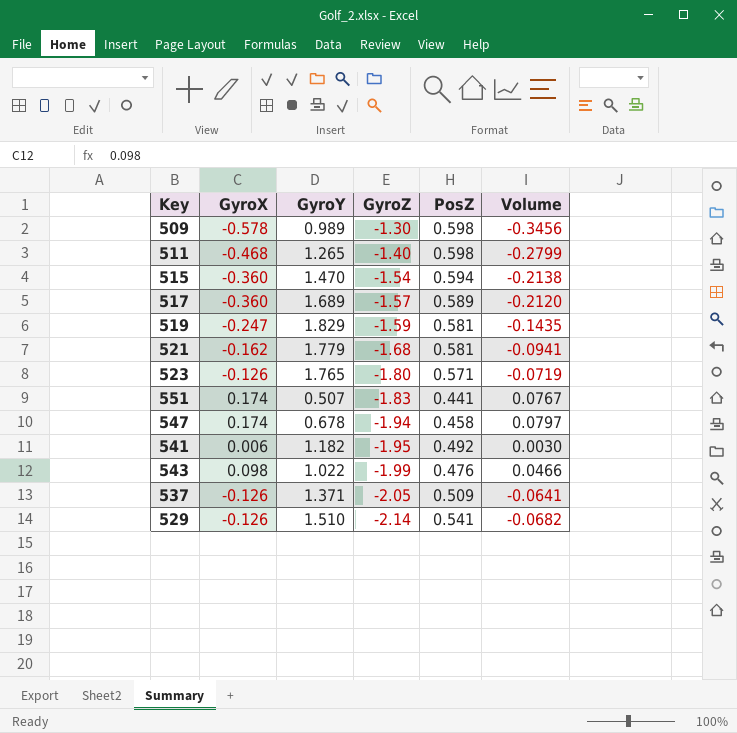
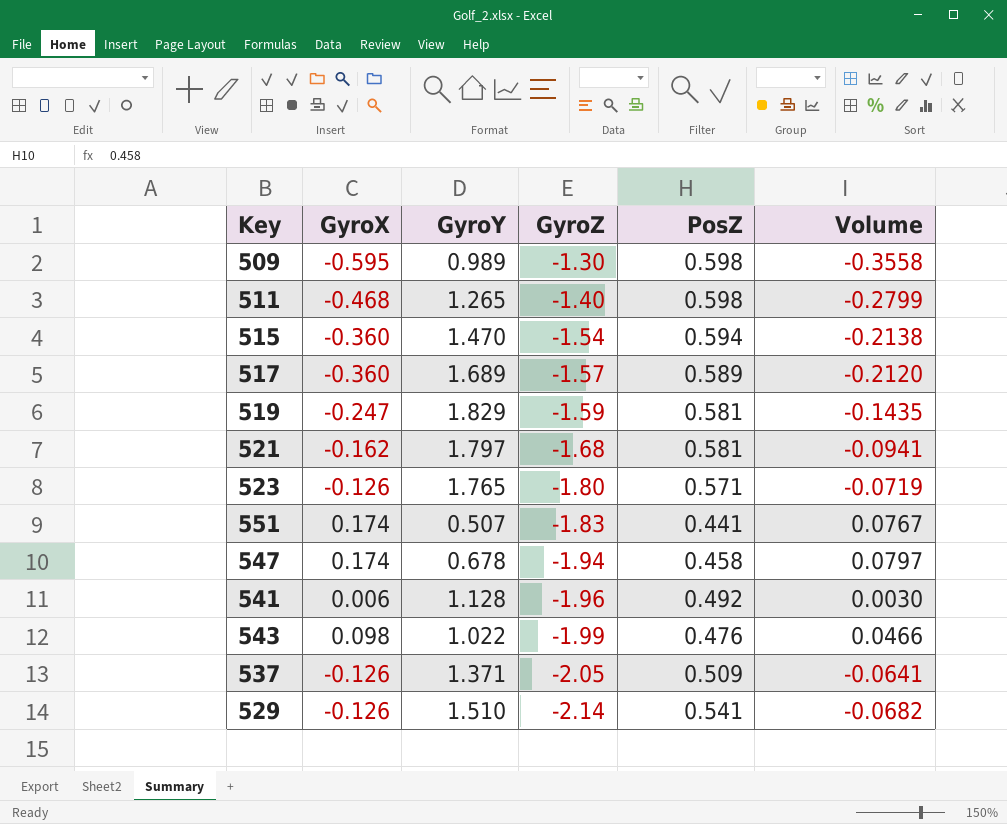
509 | GyroX: -0.578 -> -0.595
509 | Volume: -0.3456 -> -0.3558
521 | GyroY: 1.779 -> 1.797
541 | GyroY: 1.182 -> 1.128
541 | GyroZ: -1.95 -> -1.96

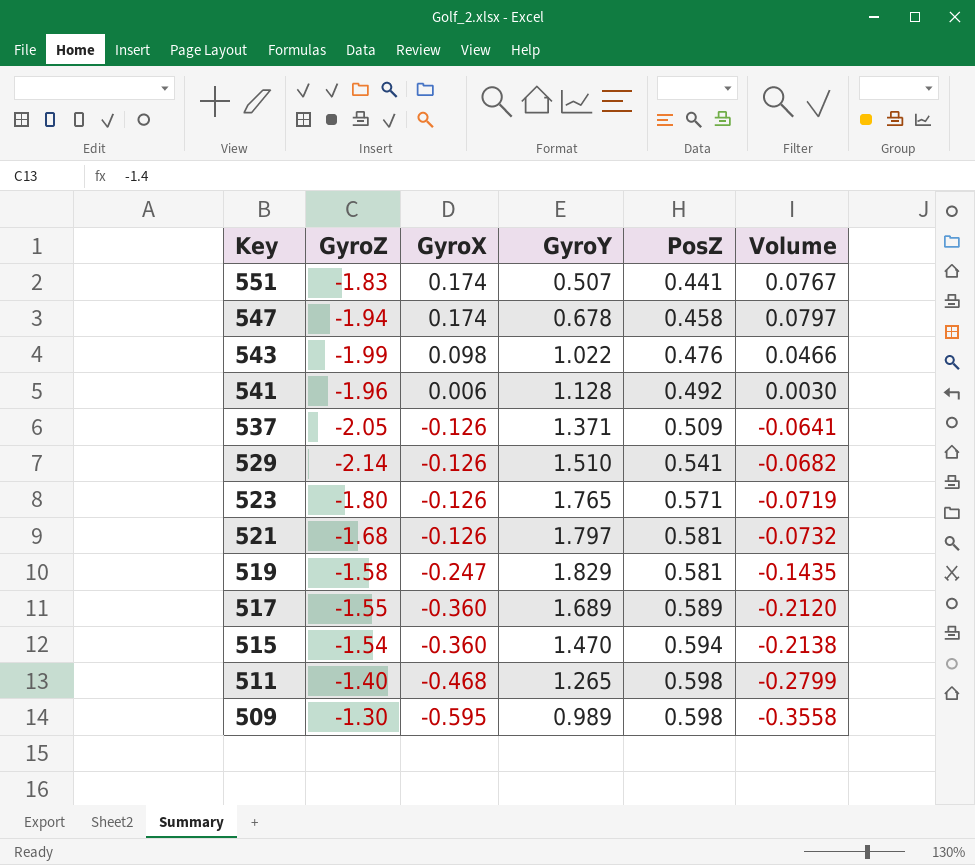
row order: GyroZ descending -> Key descending
column GyroZ | position: 4 -> 2
521 | GyroX: -0.162 -> -0.126
521 | Volume: -0.0941 -> -0.0732
519 | GyroZ: -1.59 -> -1.58
517 | GyroZ: -1.57 -> -1.55

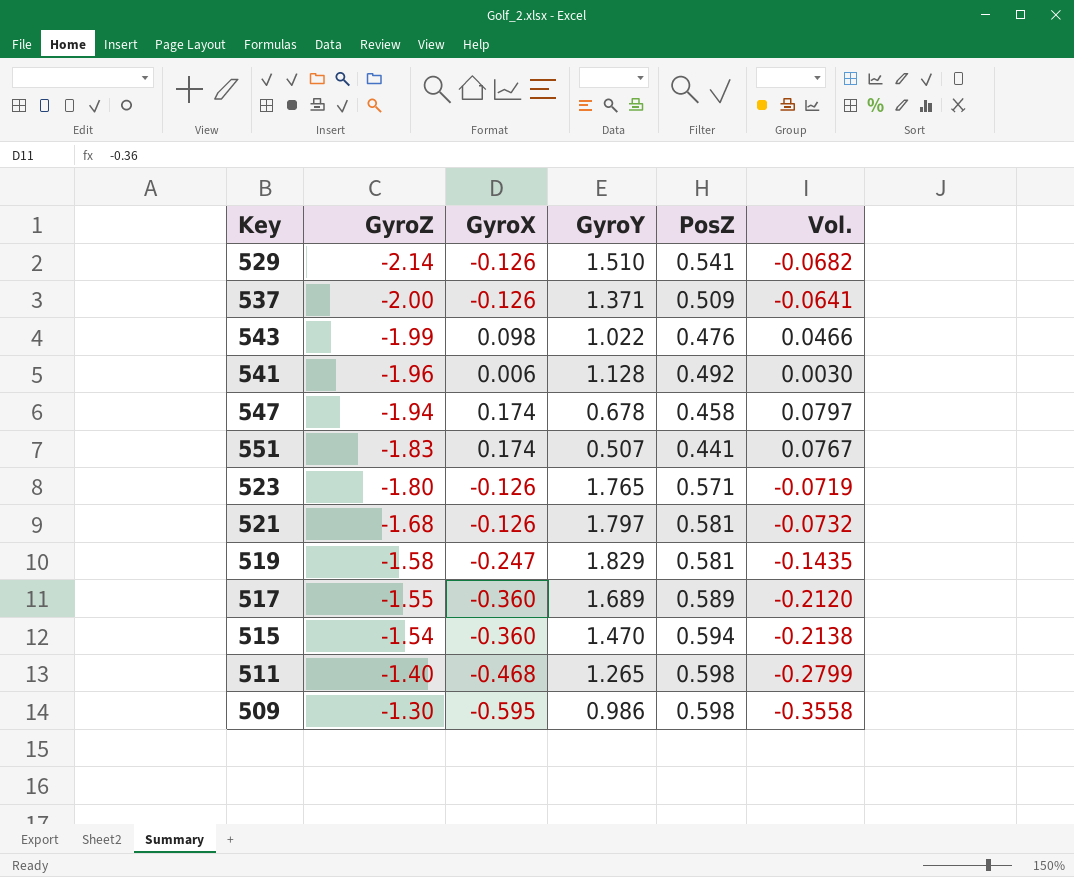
row order: Key descending -> GyroZ ascending
column name: Volume -> Vol.
537 | GyroZ: -2.05 -> -2.00
509 | GyroY: 0.989 -> 0.986

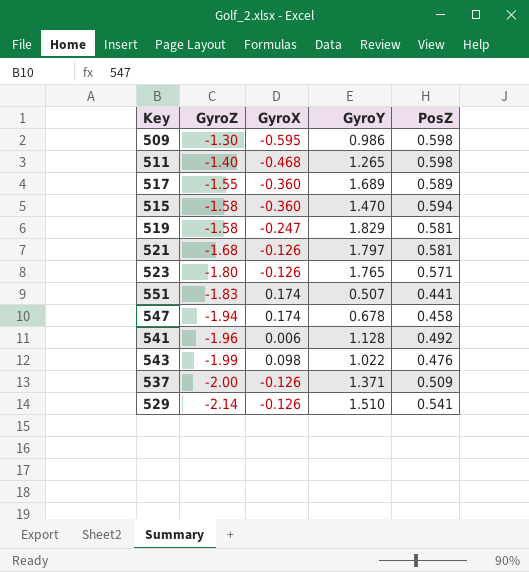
row order: GyroZ ascending -> GyroZ descending
column Vol. | formula: [GyroX] * [PosZ] -> none
515 | GyroZ: -1.54 -> -1.58

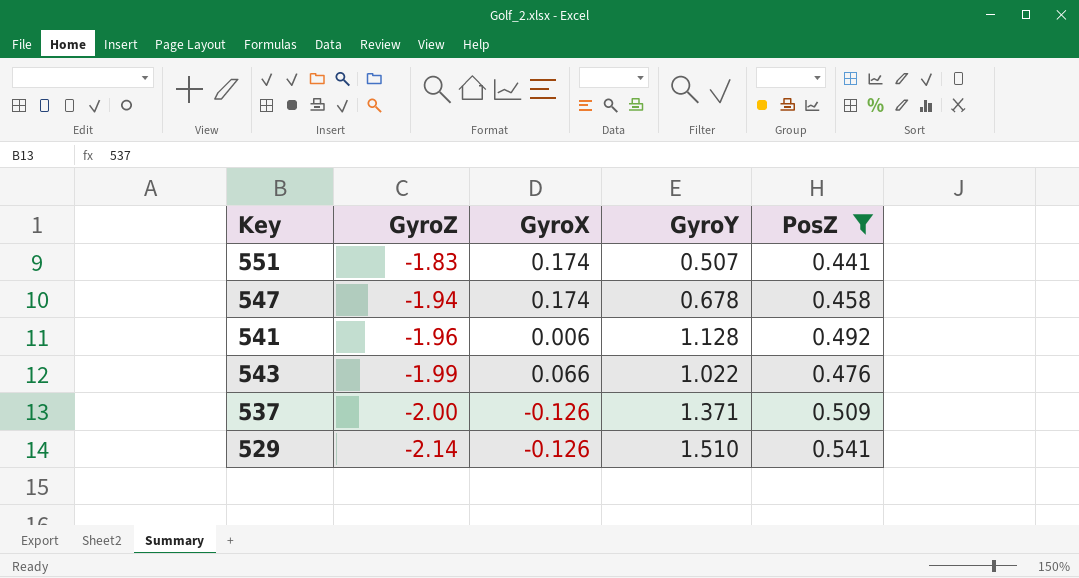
filter: none -> PosZ <= 0.541
543 | GyroX: 0.098 -> 0.066

